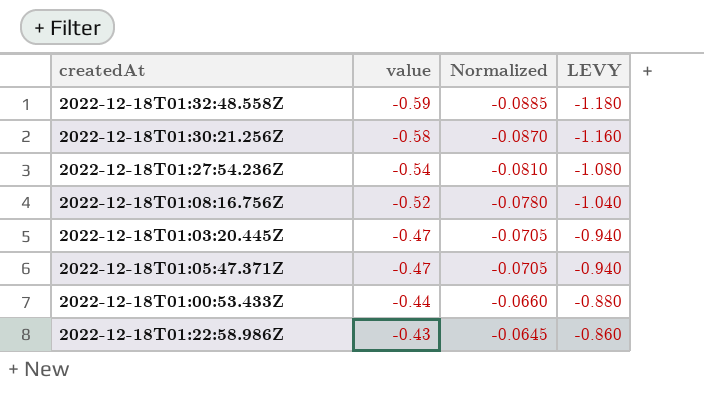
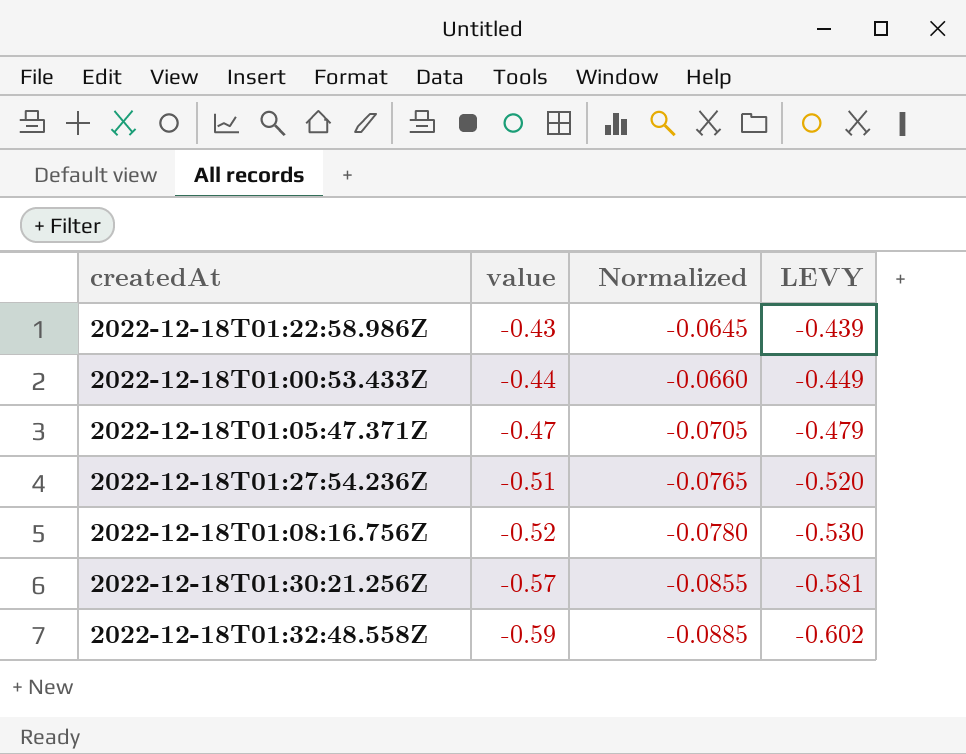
row order: value ascending -> value descending
column LEVY | formula: [value] * 2 -> [value] * 1.02
row 2022-12-18T01:03:20.445Z: -0.47 | -0.0705 | -0.940 -> none
2022-12-18T01:27:54.236Z | value: -0.54 -> -0.51
2022-12-18T01:27:54.236Z | Normalized: -0.0810 -> -0.0765
2022-12-18T01:30:21.256Z | value: -0.58 -> -0.57
2022-12-18T01:30:21.256Z | Normalized: -0.0870 -> -0.0855

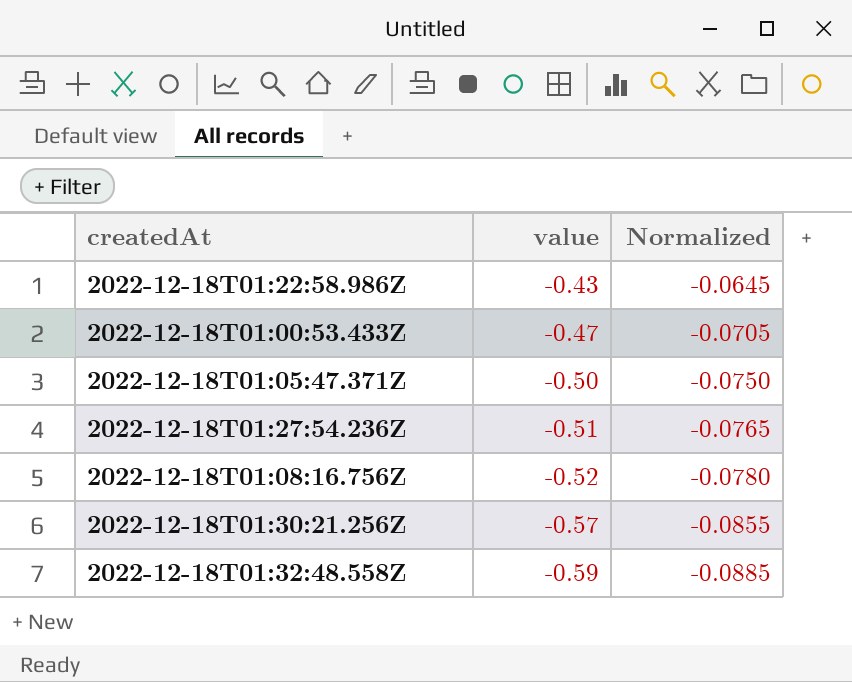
column LEVY | formula: [value] * 1.02 -> none
2022-12-18T01:00:53.433Z | value: -0.44 -> -0.47
2022-12-18T01:00:53.433Z | Normalized: -0.0660 -> -0.0705
2022-12-18T01:05:47.371Z | value: -0.47 -> -0.50
2022-12-18T01:05:47.371Z | Normalized: -0.0705 -> -0.0750

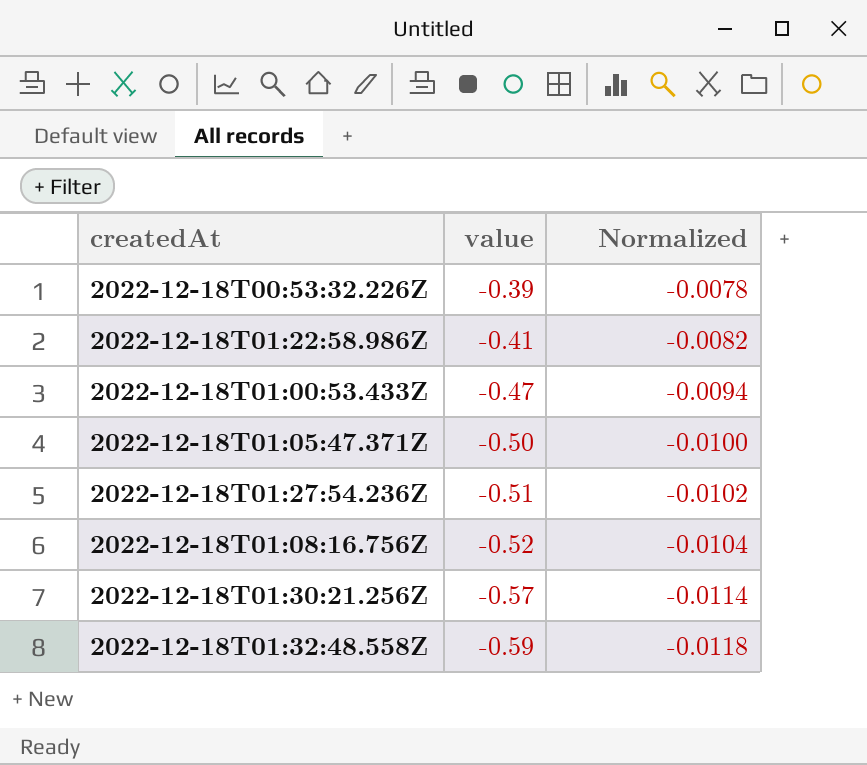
column Normalized | formula: [value] * 0.15 -> [value] * 0.02
row 2022-12-18T00:53:32.226Z: none -> -0.39 | -0.0078
2022-12-18T01:22:58.986Z | value: -0.43 -> -0.41

